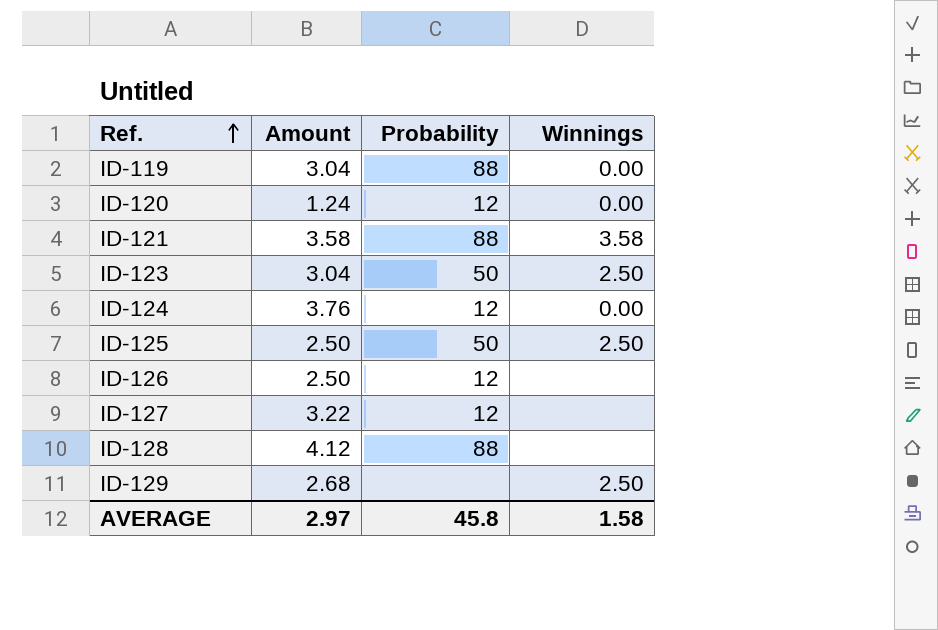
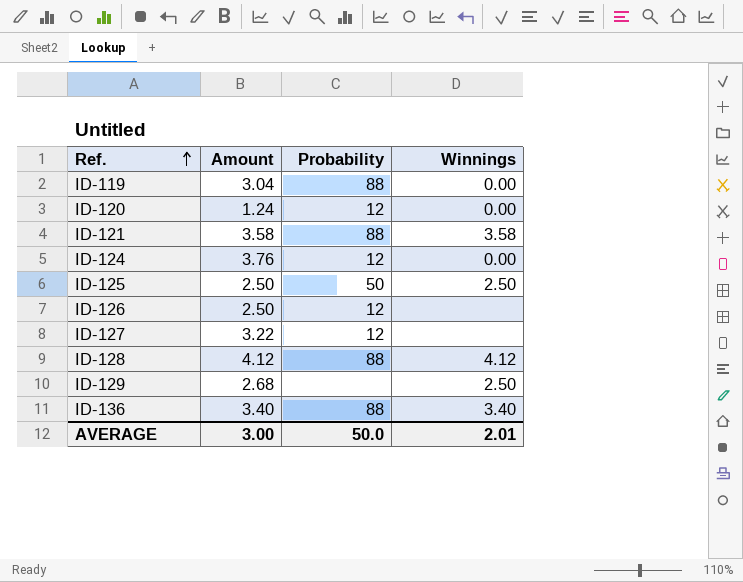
row ID-123: 3.04 | 50 | 2.50 -> none
ID-128 | Winnings: none -> 4.12
row ID-136: none -> 3.40 | 88 | 3.40
AVERAGE | Amount: 2.97 -> 3.00
AVERAGE | Probability: 45.8 -> 50.0
AVERAGE | Winnings: 1.58 -> 2.01

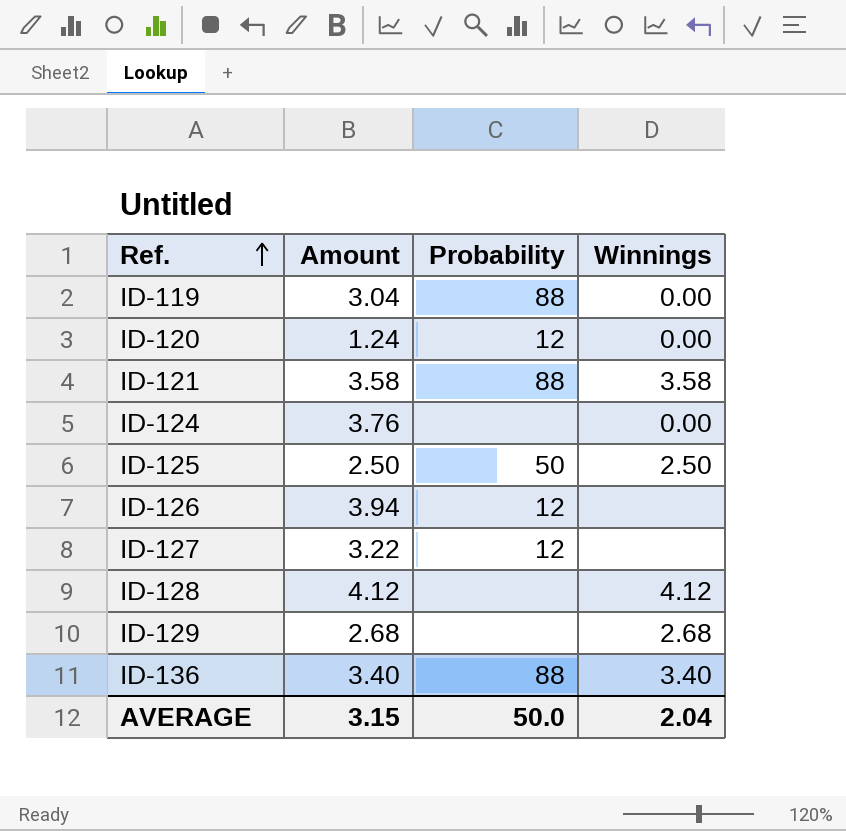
ID-124 | Probability: 12 -> none
ID-126 | Amount: 2.50 -> 3.94
ID-128 | Probability: 88 -> none
ID-129 | Winnings: 2.50 -> 2.68
AVERAGE | Amount: 3.00 -> 3.15
AVERAGE | Winnings: 2.01 -> 2.04

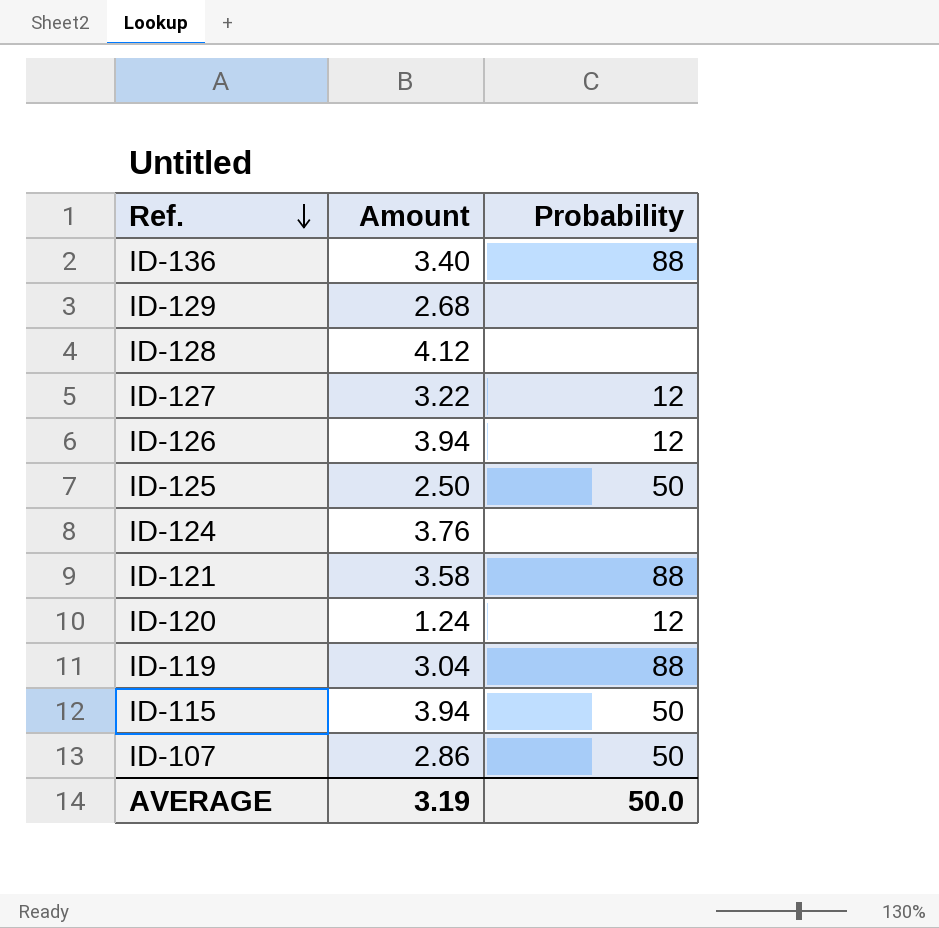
row order: Ref. ascending -> Ref. descending
column Winnings | position: 4 -> none
row ID-115: none -> 3.94 | 50
row ID-107: none -> 2.86 | 50
AVERAGE | Amount: 3.15 -> 3.19

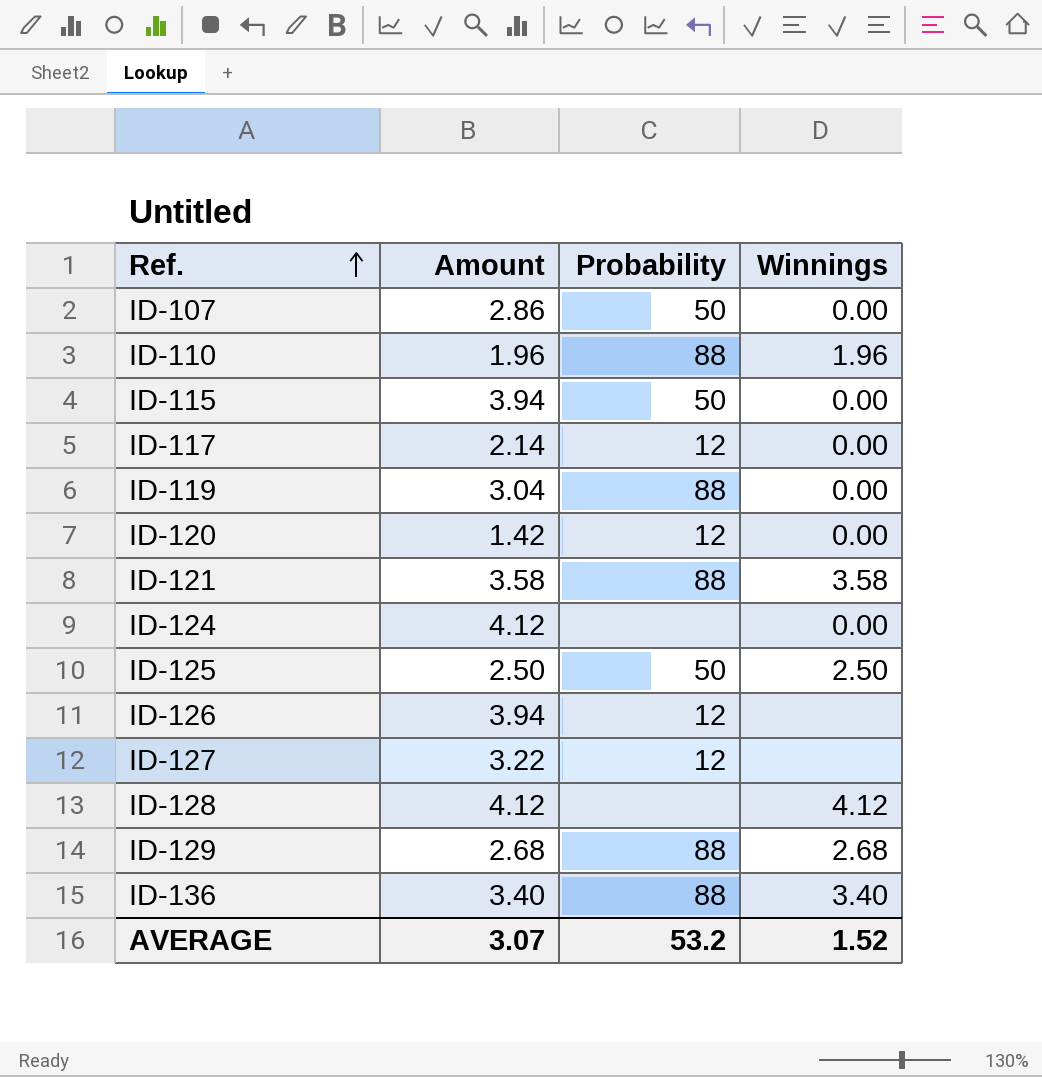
row order: Ref. descending -> Ref. ascending
column Winnings | position: none -> 4
row ID-110: none -> 1.96 | 88 | 1.96
row ID-117: none -> 2.14 | 12 | 0.00
ID-120 | Amount: 1.24 -> 1.42
ID-124 | Amount: 3.76 -> 4.12
ID-129 | Probability: none -> 88
AVERAGE | Amount: 3.19 -> 3.07
AVERAGE | Probability: 50.0 -> 53.2

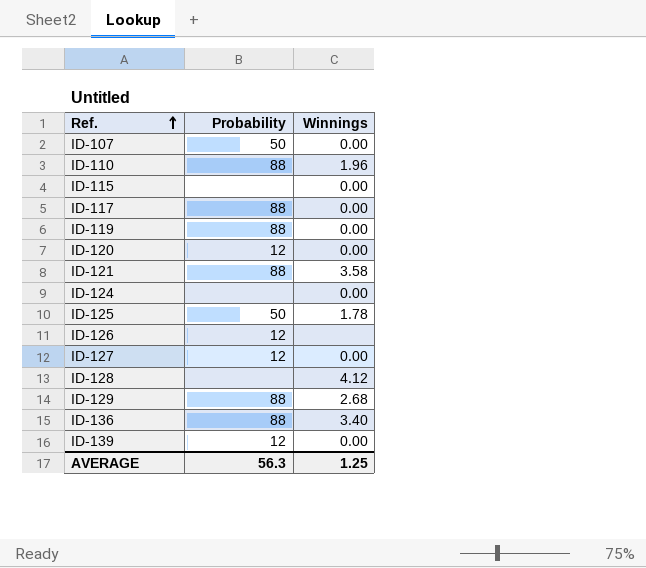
column Amount | position: 2 -> none
ID-115 | Probability: 50 -> none
ID-117 | Probability: 12 -> 88
ID-125 | Winnings: 2.50 -> 1.78
ID-127 | Winnings: none -> 0.00
row ID-139: none -> 12 | 0.00
AVERAGE | Probability: 53.2 -> 56.3
AVERAGE | Winnings: 1.52 -> 1.25

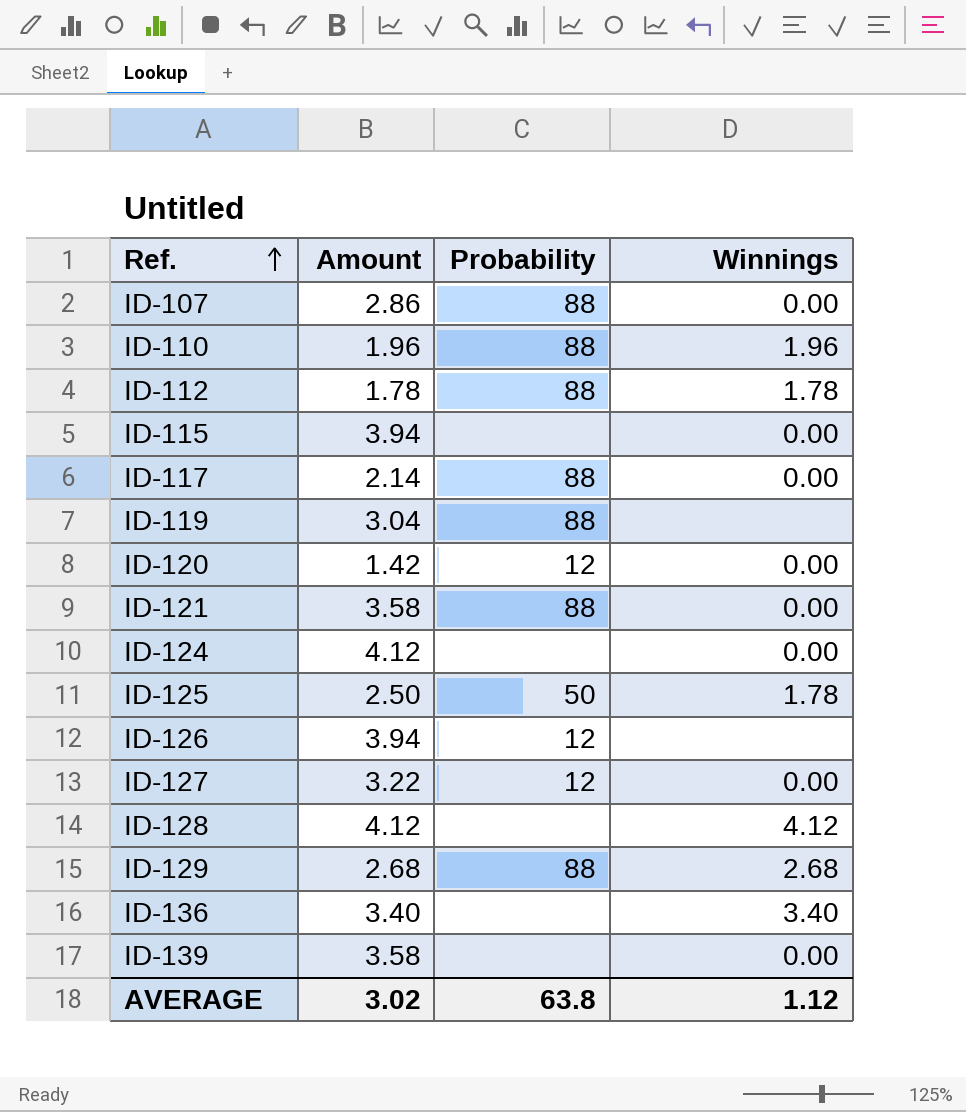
column Amount | position: none -> 2
ID-107 | Probability: 50 -> 88
row ID-112: none -> 1.78 | 88 | 1.78
ID-119 | Winnings: 0.00 -> none
ID-121 | Winnings: 3.58 -> 0.00
ID-136 | Probability: 88 -> none
ID-139 | Probability: 12 -> none
AVERAGE | Probability: 56.3 -> 63.8
AVERAGE | Winnings: 1.25 -> 1.12

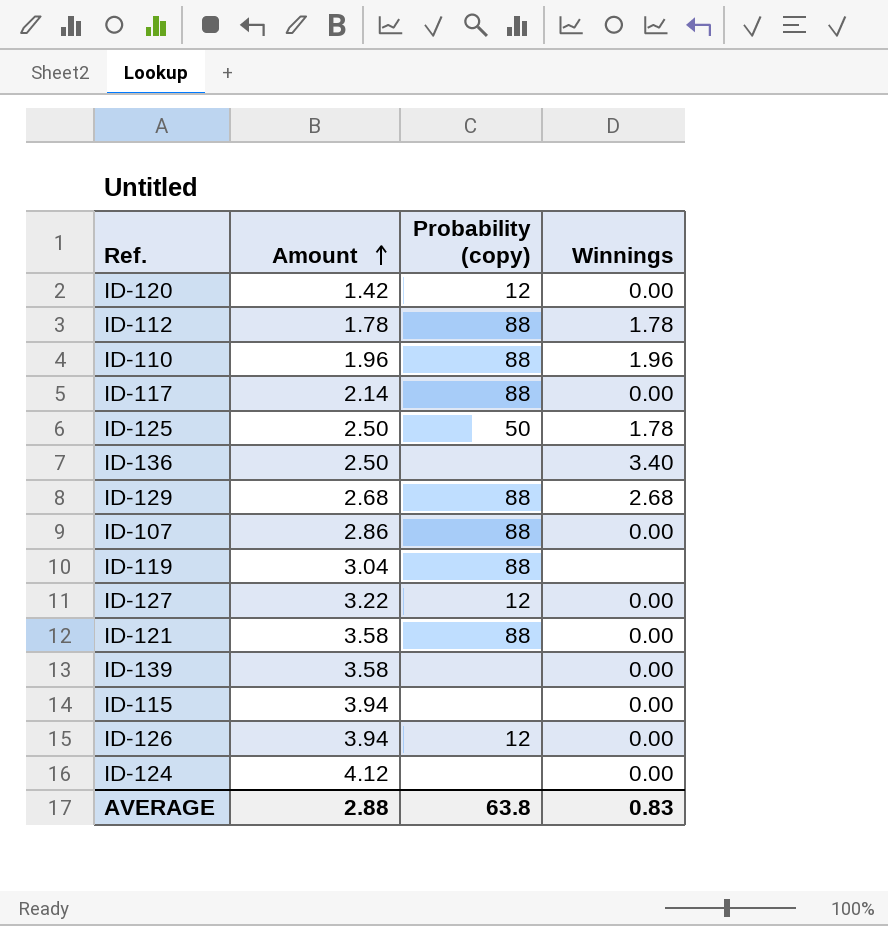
row order: Ref. ascending -> Amount ascending
column name: Probability -> Probability (copy)
row ID-128: 4.12 | none | 4.12 -> none
ID-136 | Amount: 3.40 -> 2.50
ID-126 | Winnings: none -> 0.00
AVERAGE | Amount: 3.02 -> 2.88
AVERAGE | Winnings: 1.12 -> 0.83

